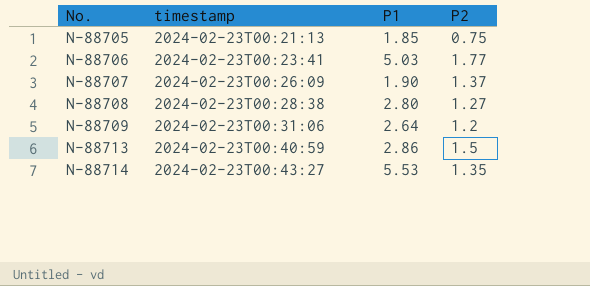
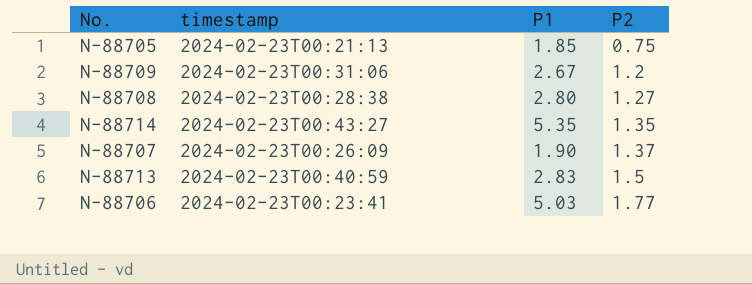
row order: No. ascending -> P2 ascending
N-88709 | P1: 2.64 -> 2.67
N-88714 | P1: 5.53 -> 5.35
N-88713 | P1: 2.86 -> 2.83

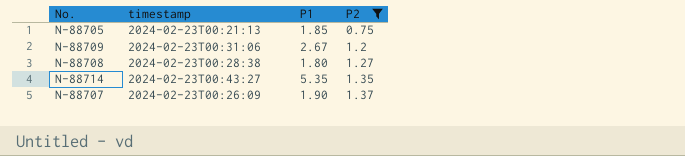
filter: none -> P2 <= 1.37
N-88708 | P1: 2.80 -> 1.80

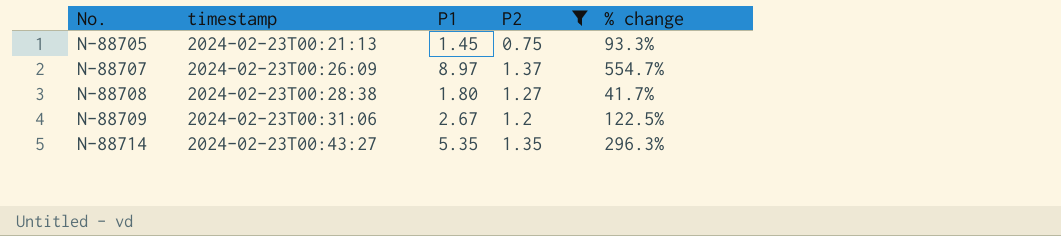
row order: P2 ascending -> No. ascending
column % change | formula: none -> ([P1] - [P2]) / [P2]
N-88705 | P1: 1.85 -> 1.45
N-88707 | P1: 1.90 -> 8.97

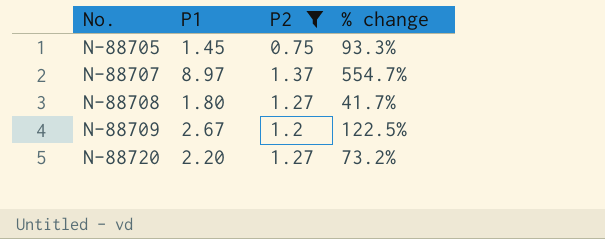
column timestamp | position: 2 -> none
row N-88714: 2024-02-23T00:43:27 | 5.35 | 1.35 | 296.3% -> none
row N-88720: none -> 2.20 | 1.27 | 73.2%

